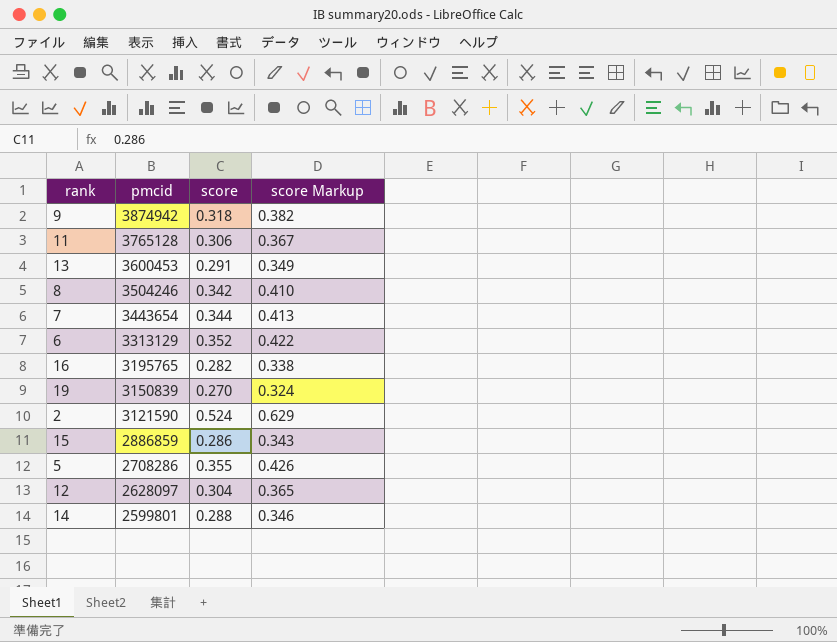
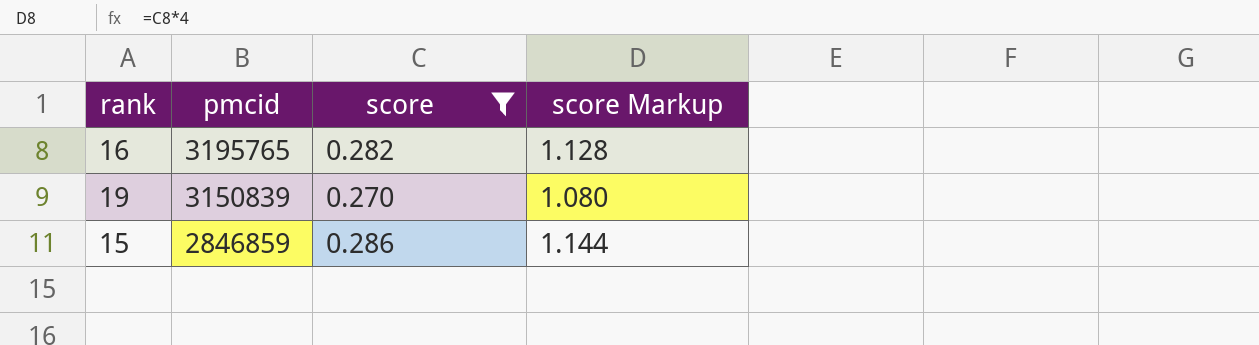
filter: none -> score <= 0.286
column score Markup | formula: [score] * 1.2 -> [score] * 4
15 | pmcid: 2886859 -> 2846859

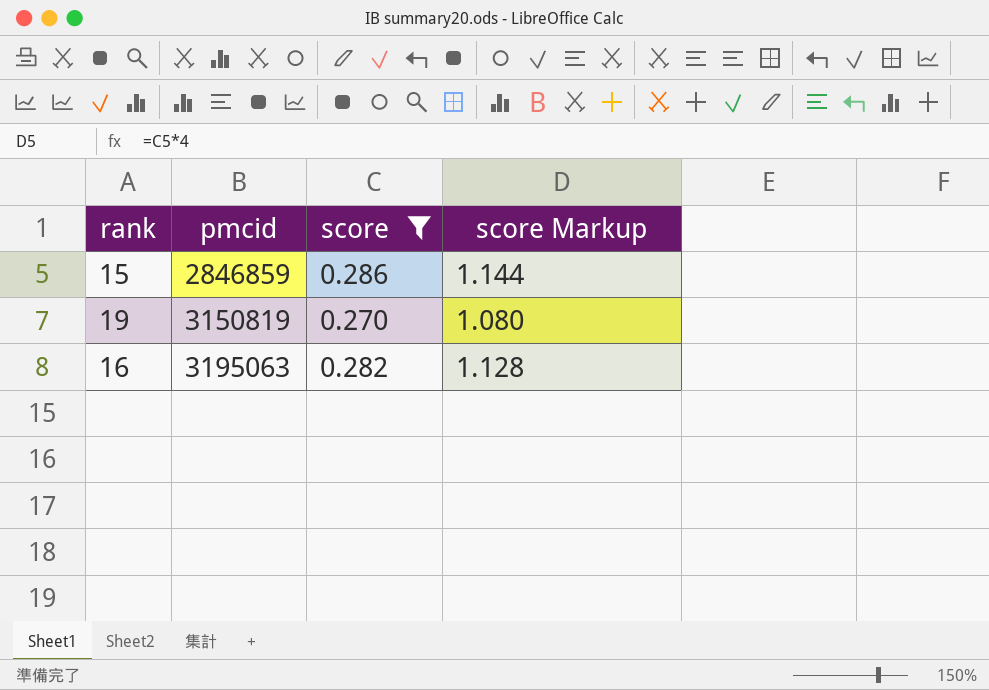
row order: pmcid descending -> pmcid ascending
19 | pmcid: 3150839 -> 3150819
16 | pmcid: 3195765 -> 3195063

